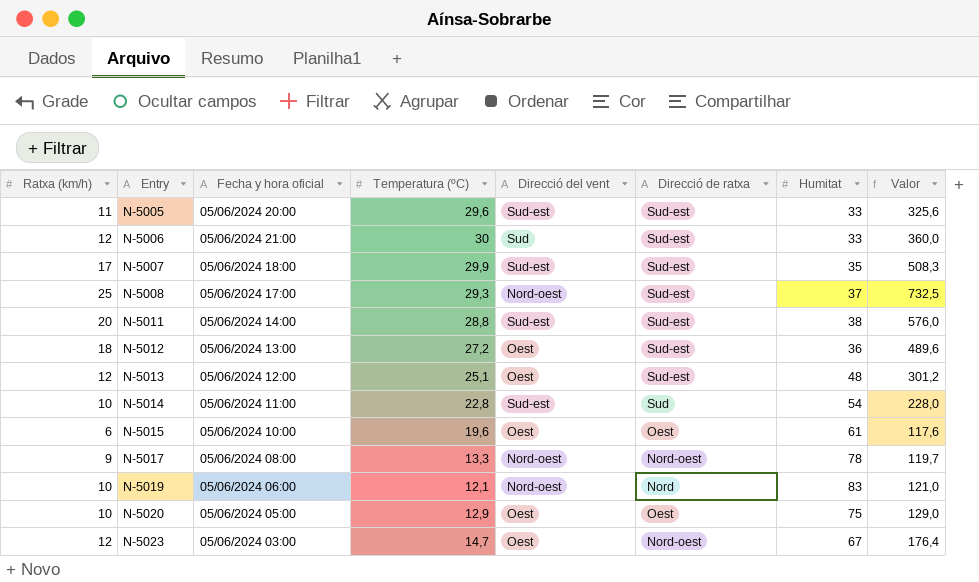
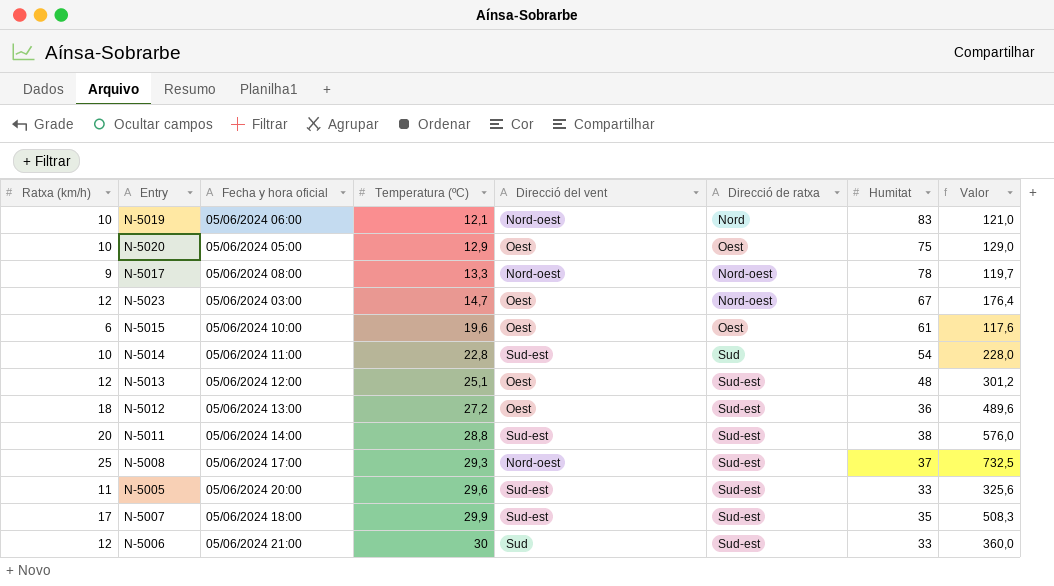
row order: Entry ascending -> Temperatura (ºC) ascending

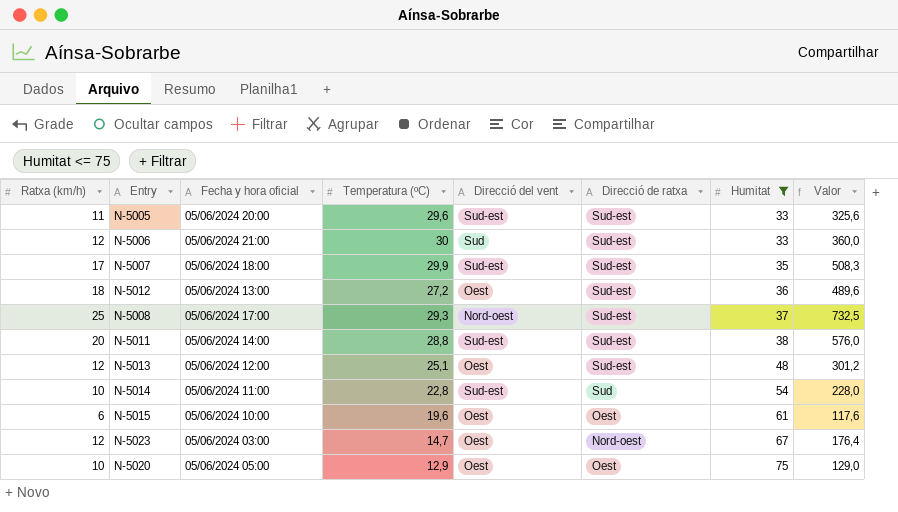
filter: none -> Humitat <= 75
row order: Temperatura (ºC) ascending -> Humitat ascending

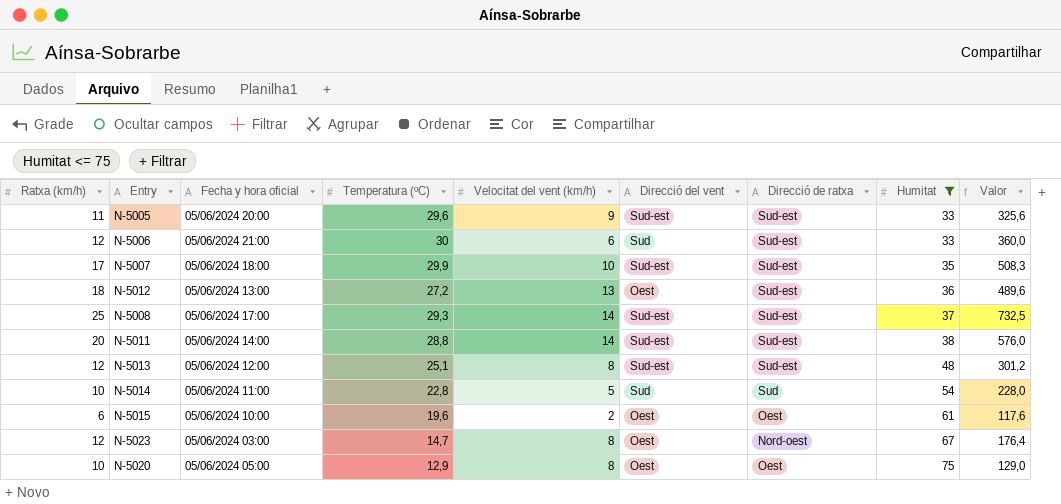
column Velocitat del vent (km/h) | position: none -> 5
N-5008 | Direcció del vent: Nord-oest -> Sud-est
N-5013 | Direcció del vent: Oest -> Sud-est
N-5014 | Direcció del vent: Sud-est -> Sud

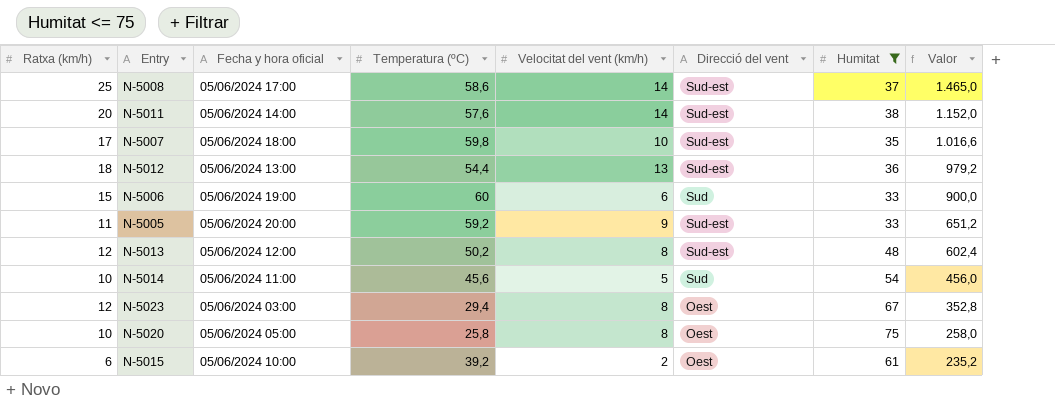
row order: Humitat ascending -> Valor descending
column Direcció de ratxa | position: 7 -> none
N-5008 | Temperatura (ºC): 29,3 -> 58,6
N-5008 | Valor: 732,5 -> 1.465,0
N-5011 | Temperatura (ºC): 28,8 -> 57,6
N-5011 | Valor: 576,0 -> 1.152,0
N-5007 | Temperatura (ºC): 29,9 -> 59,8
N-5007 | Valor: 508,3 -> 1.016,6
N-5012 | Temperatura (ºC): 27,2 -> 54,4
N-5012 | Direcció del vent: Oest -> Sud-est
N-5012 | Valor: 489,6 -> 979,2
N-5006 | Ratxa (km/h): 12 -> 15
N-5006 | Fecha y hora oficial: 05/06/2024 21:00 -> 05/06/2024 19:00
N-5006 | Temperatura (ºC): 30 -> 60
N-5006 | Valor: 360,0 -> 900,0
N-5005 | Temperatura (ºC): 29,6 -> 59,2
N-5005 | Valor: 325,6 -> 651,2
N-5013 | Temperatura (ºC): 25,1 -> 50,2
N-5013 | Valor: 301,2 -> 602,4
N-5014 | Temperatura (ºC): 22,8 -> 45,6
N-5014 | Valor: 228,0 -> 456,0
N-5023 | Temperatura (ºC): 14,7 -> 29,4
N-5023 | Valor: 176,4 -> 352,8
N-5020 | Temperatura (ºC): 12,9 -> 25,8
N-5020 | Valor: 129,0 -> 258,0
N-5015 | Temperatura (ºC): 19,6 -> 39,2
N-5015 | Valor: 117,6 -> 235,2

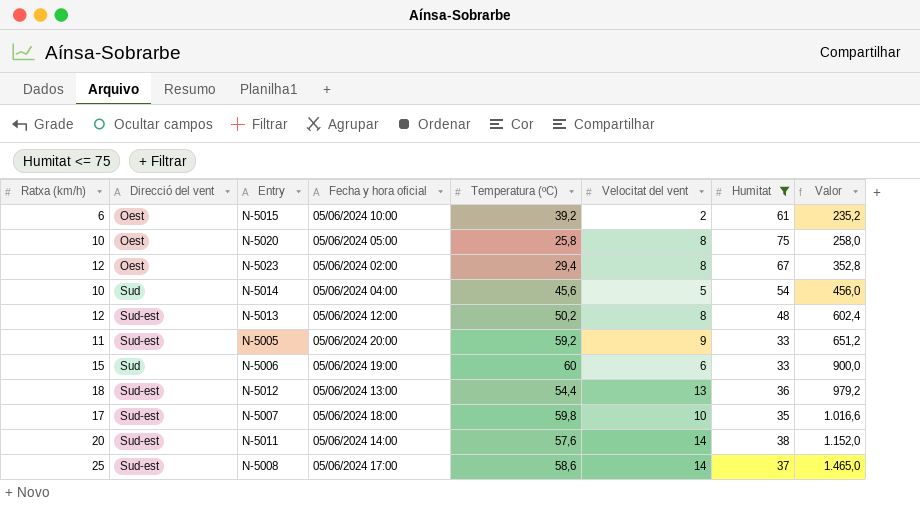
row order: Valor descending -> Valor ascending
column Direcció del vent | position: 6 -> 2
column name: Velocitat del vent (km/h) -> Velocitat del vent
N-5023 | Fecha y hora oficial: 05/06/2024 03:00 -> 05/06/2024 02:00
N-5014 | Fecha y hora oficial: 05/06/2024 11:00 -> 05/06/2024 04:00

